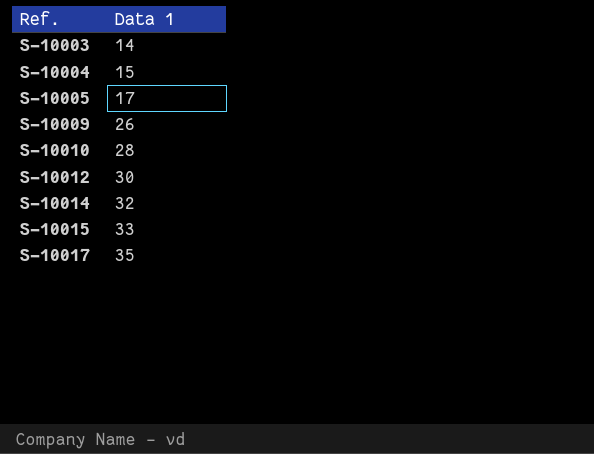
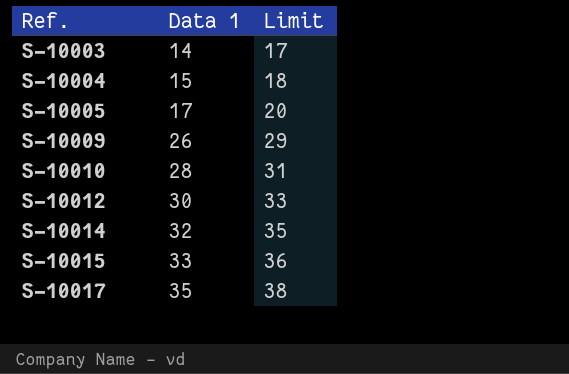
column Limit | formula: none -> [Data 1] + 3

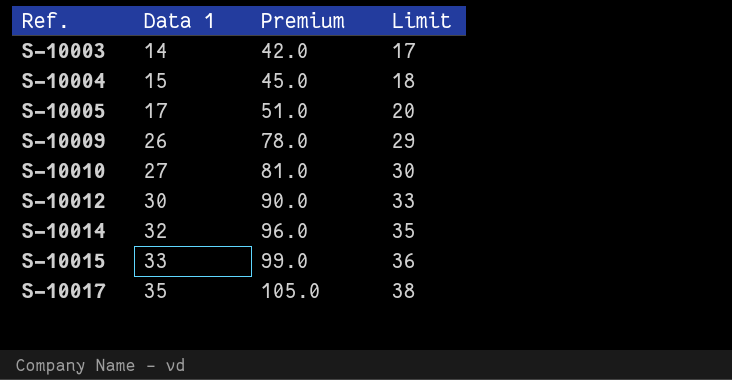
column Premium | formula: none -> [Data 1] * 3
S-10010 | Data 1: 28 -> 27
S-10010 | Limit: 31 -> 30

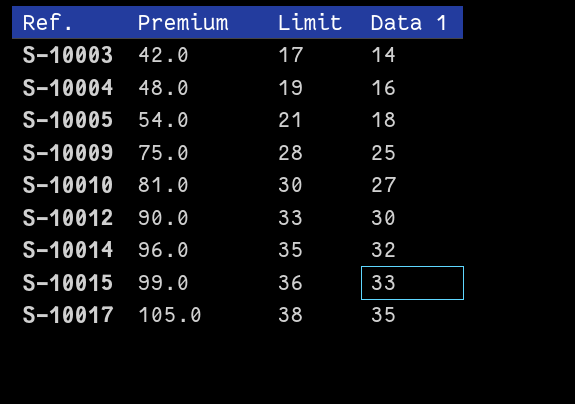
column Data 1 | position: 2 -> 4
S-10004 | Premium: 45.0 -> 48.0
S-10004 | Limit: 18 -> 19
S-10004 | Data 1: 15 -> 16
S-10005 | Premium: 51.0 -> 54.0
S-10005 | Limit: 20 -> 21
S-10005 | Data 1: 17 -> 18
S-10009 | Premium: 78.0 -> 75.0
S-10009 | Limit: 29 -> 28
S-10009 | Data 1: 26 -> 25

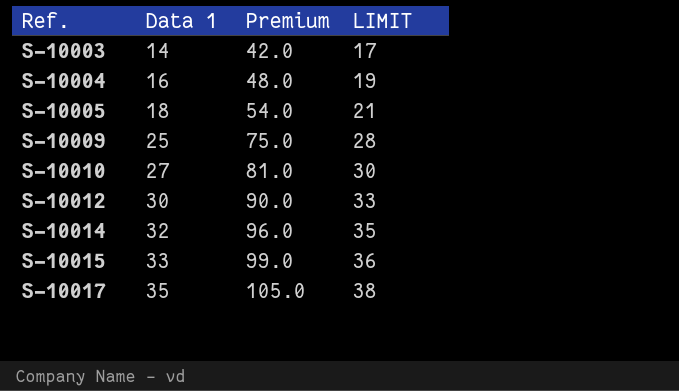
column Data 1 | position: 4 -> 2
column name: Limit -> LIMIT

